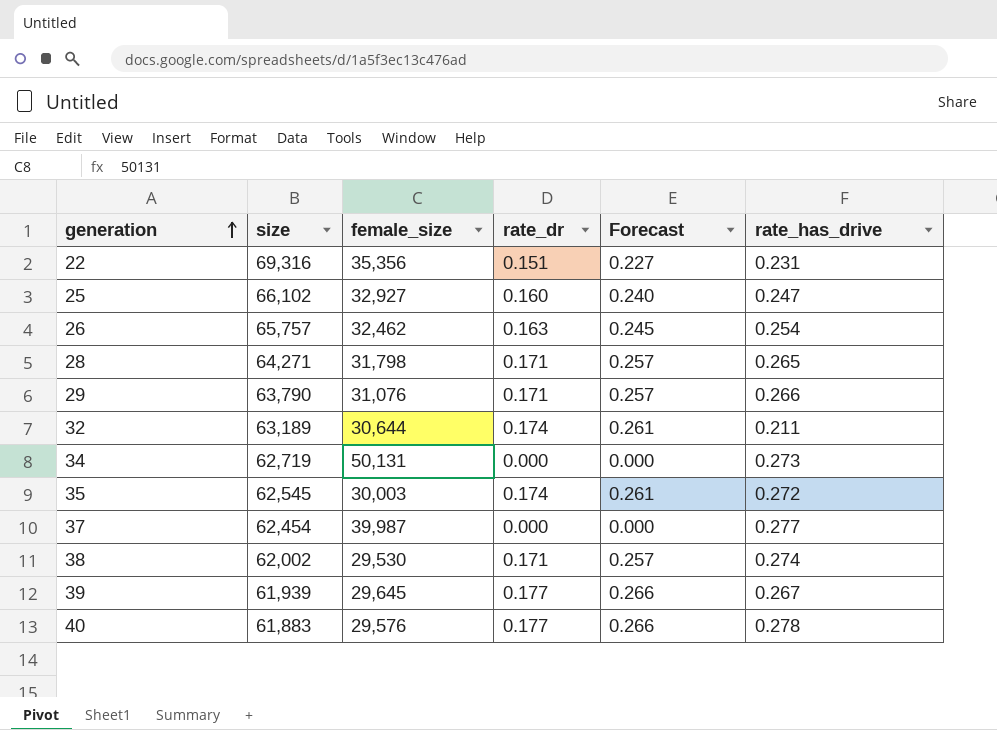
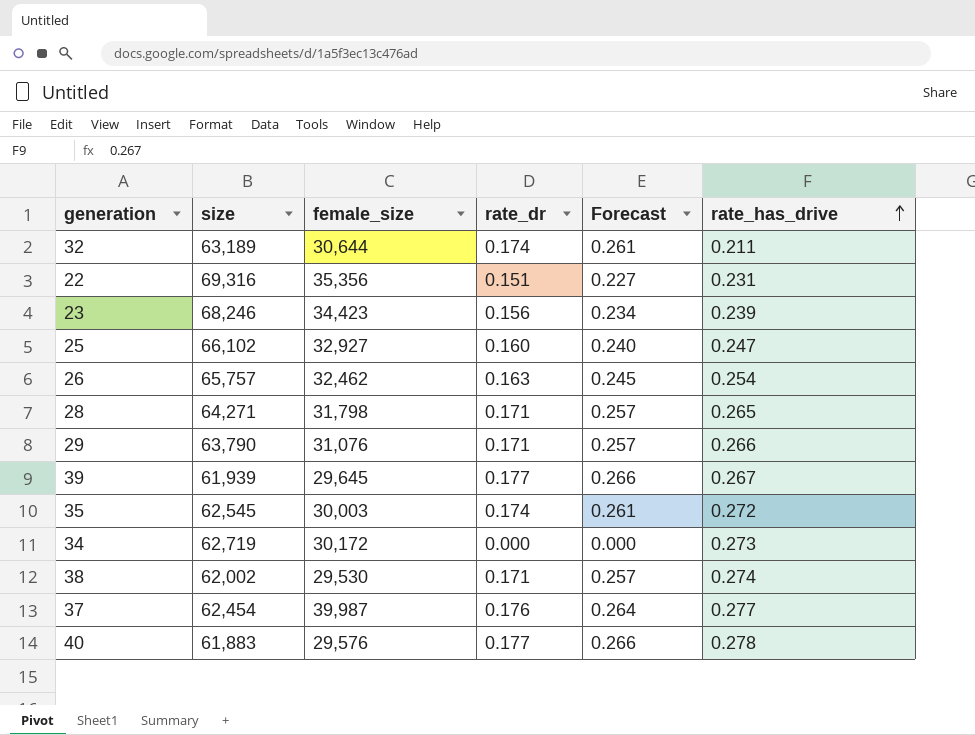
row order: generation ascending -> rate_has_drive ascending
row 23: none -> 68,246 | 34,423 | 0.156 | 0.234 | 0.239
34 | female_size: 50,131 -> 30,172
37 | rate_dr: 0.000 -> 0.176
37 | Forecast: 0.000 -> 0.264

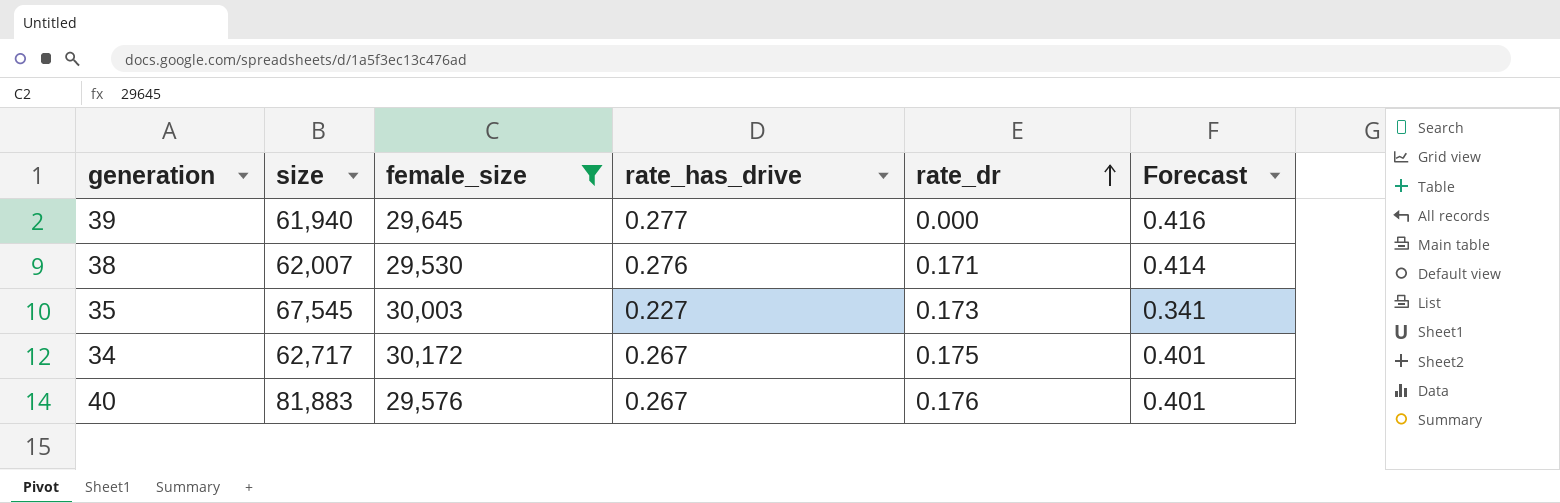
filter: none -> female_size <= 30,172
row order: rate_has_drive ascending -> rate_dr ascending
column rate_has_drive | position: 6 -> 4
column Forecast | formula: [rate_dr] * 1.5 -> [rate_has_drive] * 1.5
39 | size: 61,939 -> 61,940
39 | rate_has_drive: 0.267 -> 0.277
39 | rate_dr: 0.177 -> 0.000
38 | size: 62,002 -> 62,007
38 | rate_has_drive: 0.274 -> 0.276
35 | size: 62,545 -> 67,545
35 | rate_has_drive: 0.272 -> 0.227
35 | rate_dr: 0.174 -> 0.173
34 | size: 62,719 -> 62,717
34 | rate_has_drive: 0.273 -> 0.267
34 | rate_dr: 0.000 -> 0.175
40 | size: 61,883 -> 81,883
40 | rate_has_drive: 0.278 -> 0.267
40 | rate_dr: 0.177 -> 0.176

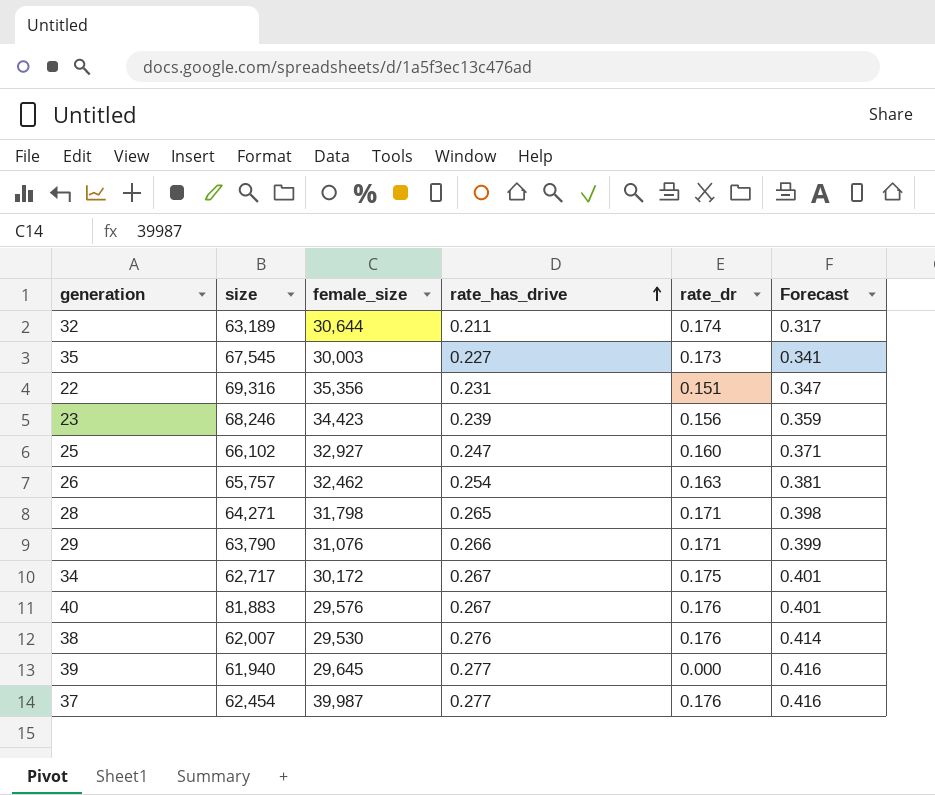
filter: female_size <= 30,172 -> none
row order: rate_dr ascending -> rate_has_drive ascending
38 | rate_dr: 0.171 -> 0.176

